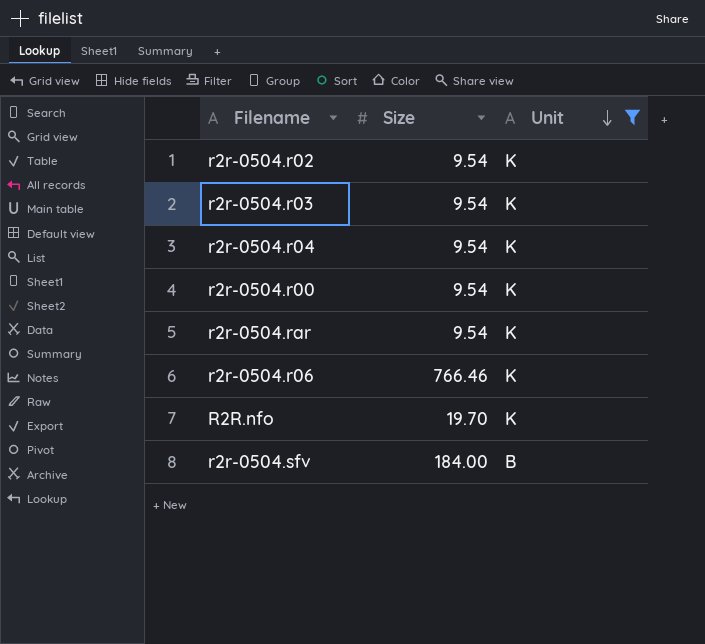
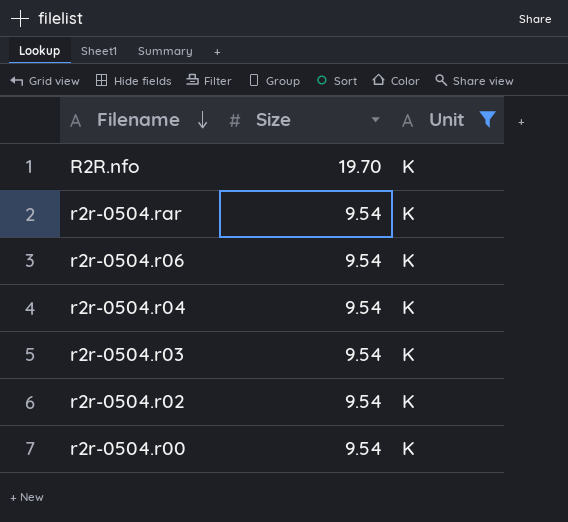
row order: Unit descending -> Filename descending
row r2r-0504.sfv: 184.00 | B -> none
r2r-0504.r06 | Size: 766.46 -> 9.54

